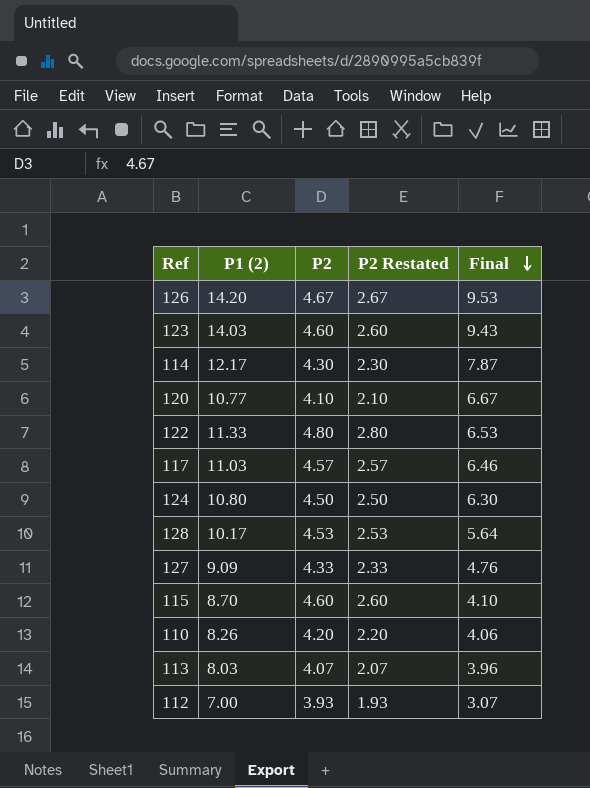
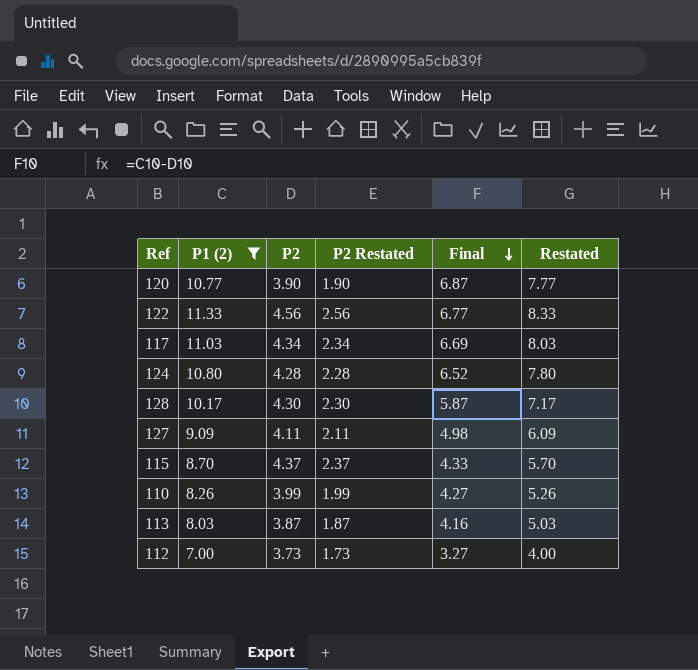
filter: none -> P1 (2) <= 11.33
column Restated | formula: none -> [P1 (2)] - 3
120 | P2: 4.10 -> 3.90
120 | P2 Restated: 2.10 -> 1.90
120 | Final: 6.67 -> 6.87
122 | P2: 4.80 -> 4.56
122 | P2 Restated: 2.80 -> 2.56
122 | Final: 6.53 -> 6.77
117 | P2: 4.57 -> 4.34
117 | P2 Restated: 2.57 -> 2.34
117 | Final: 6.46 -> 6.69
124 | P2: 4.50 -> 4.28
124 | P2 Restated: 2.50 -> 2.28
124 | Final: 6.30 -> 6.52
128 | P2: 4.53 -> 4.30
128 | P2 Restated: 2.53 -> 2.30
128 | Final: 5.64 -> 5.87
127 | P2: 4.33 -> 4.11
127 | P2 Restated: 2.33 -> 2.11
127 | Final: 4.76 -> 4.98
115 | P2: 4.60 -> 4.37
115 | P2 Restated: 2.60 -> 2.37
115 | Final: 4.10 -> 4.33
110 | P2: 4.20 -> 3.99
110 | P2 Restated: 2.20 -> 1.99
110 | Final: 4.06 -> 4.27
113 | P2: 4.07 -> 3.87
113 | P2 Restated: 2.07 -> 1.87
113 | Final: 3.96 -> 4.16
112 | P2: 3.93 -> 3.73
112 | P2 Restated: 1.93 -> 1.73
112 | Final: 3.07 -> 3.27

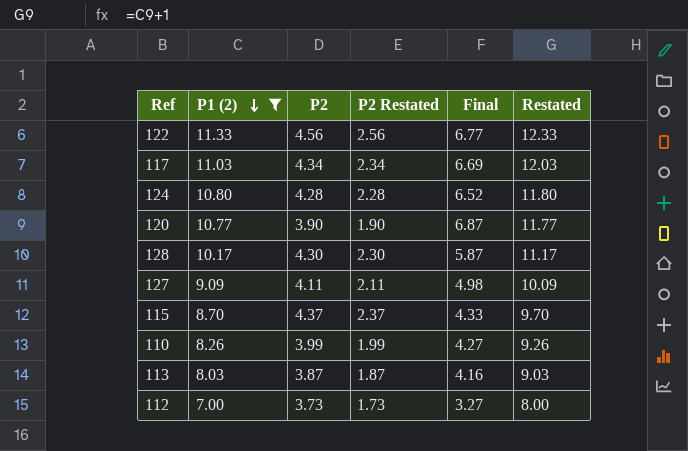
row order: Final descending -> P1 (2) descending
column Restated | formula: [P1 (2)] - 3 -> [P1 (2)] + 1

